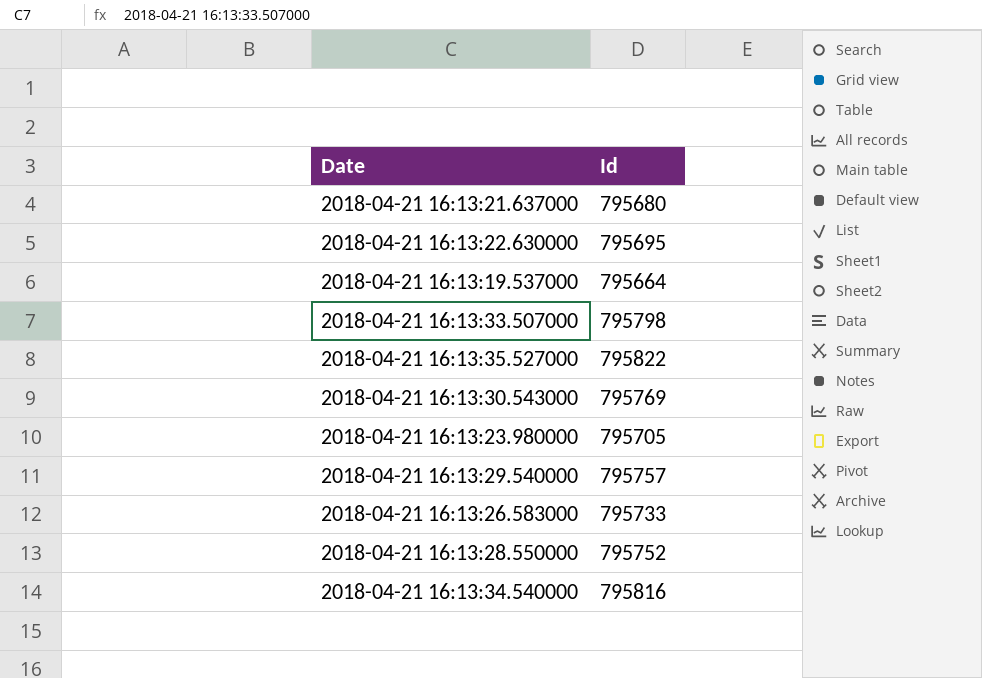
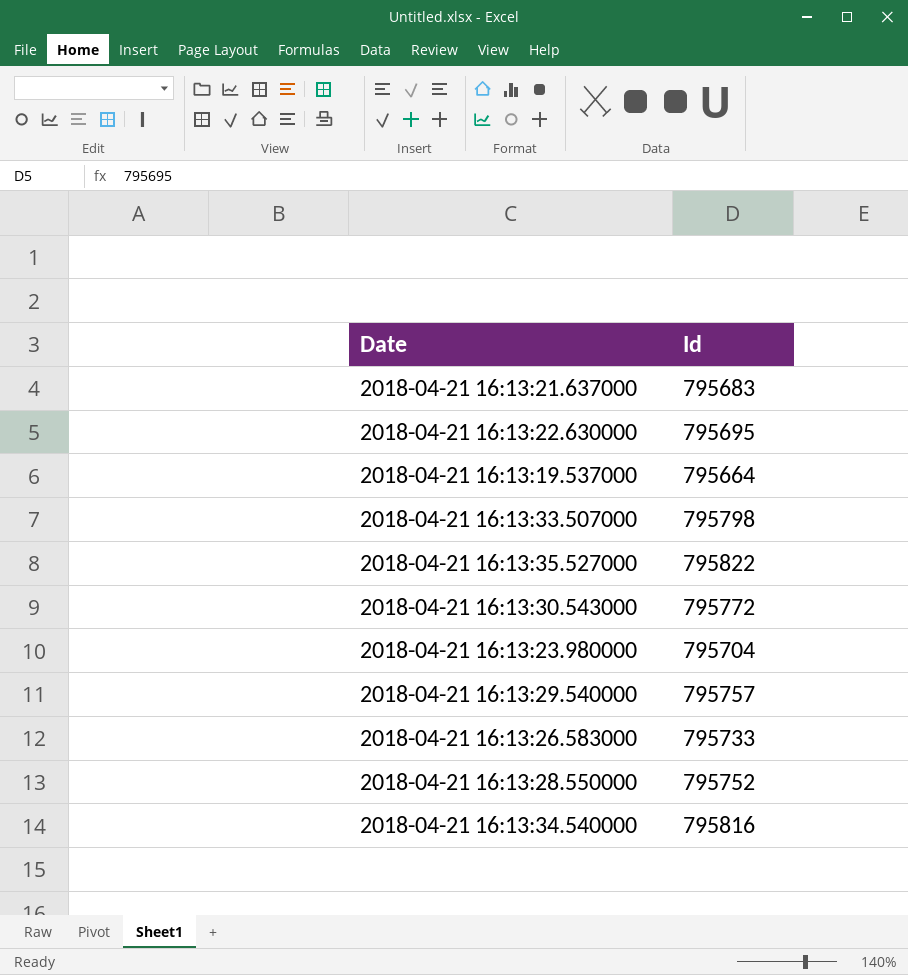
2018-04-21 16:13:21.637000 | Id: 795680 -> 795683
2018-04-21 16:13:30.543000 | Id: 795769 -> 795772
2018-04-21 16:13:23.980000 | Id: 795705 -> 795704

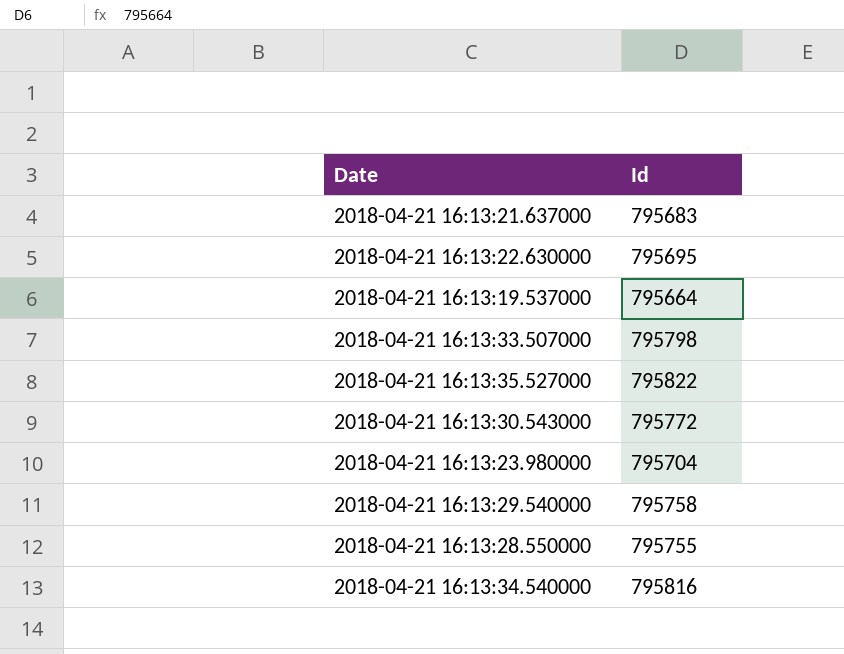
row 2018-04-21 16:13:26.583000: 795733 -> none
2018-04-21 16:13:29.540000 | Id: 795757 -> 795758
2018-04-21 16:13:28.550000 | Id: 795752 -> 795755

